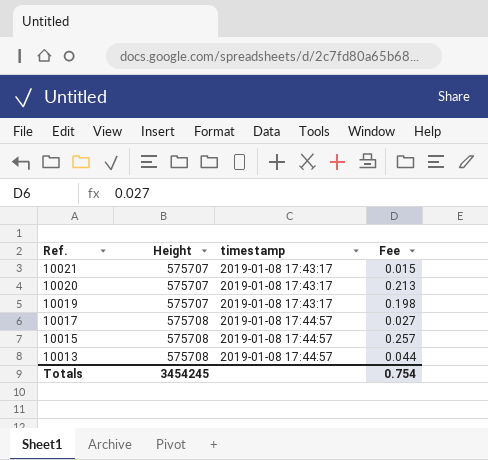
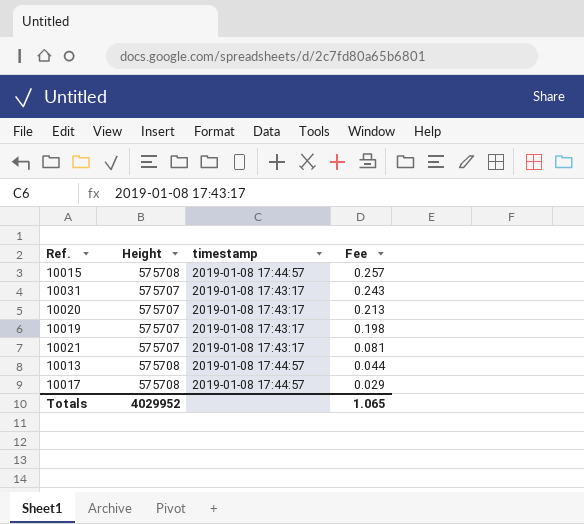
row order: Ref. descending -> Fee descending
row 10031: none -> 575707 | 2019-01-08 17:43:17 | 0.243
10021 | Fee: 0.015 -> 0.081
10017 | Fee: 0.027 -> 0.029
Totals | Height: 3454245 -> 4029952
Totals | Fee: 0.754 -> 1.065

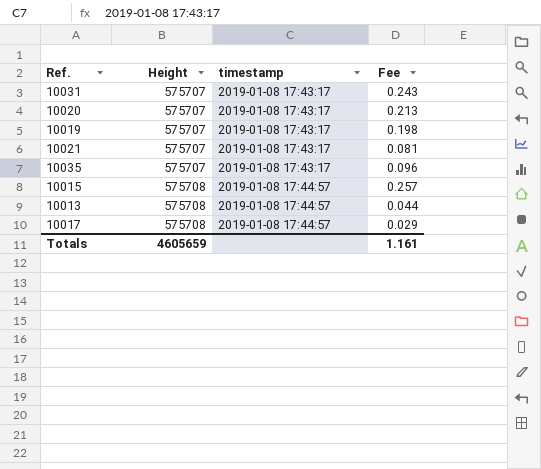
row order: Fee descending -> Height ascending
row 10035: none -> 575707 | 2019-01-08 17:43:17 | 0.096
Totals | Height: 4029952 -> 4605659
Totals | Fee: 1.065 -> 1.161

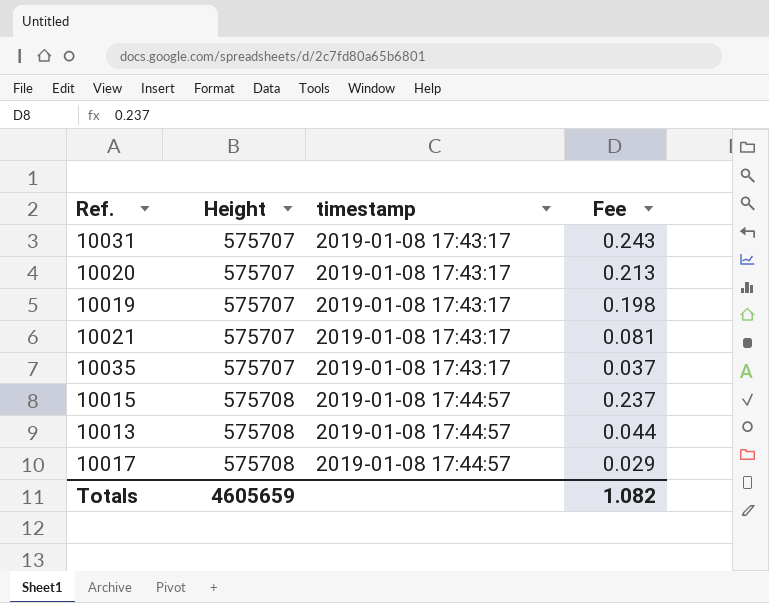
10035 | Fee: 0.096 -> 0.037
10015 | Fee: 0.257 -> 0.237
Totals | Fee: 1.161 -> 1.082

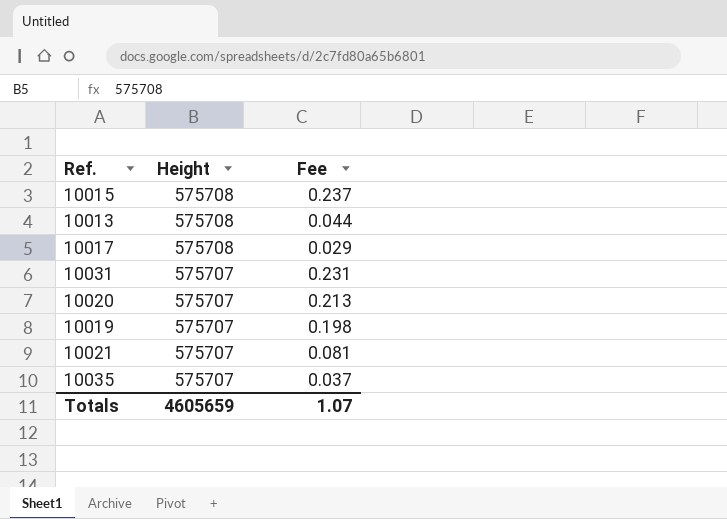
row order: Height ascending -> Height descending
column timestamp | position: 3 -> none
10031 | Fee: 0.243 -> 0.231
Totals | Fee: 1.082 -> 1.07

